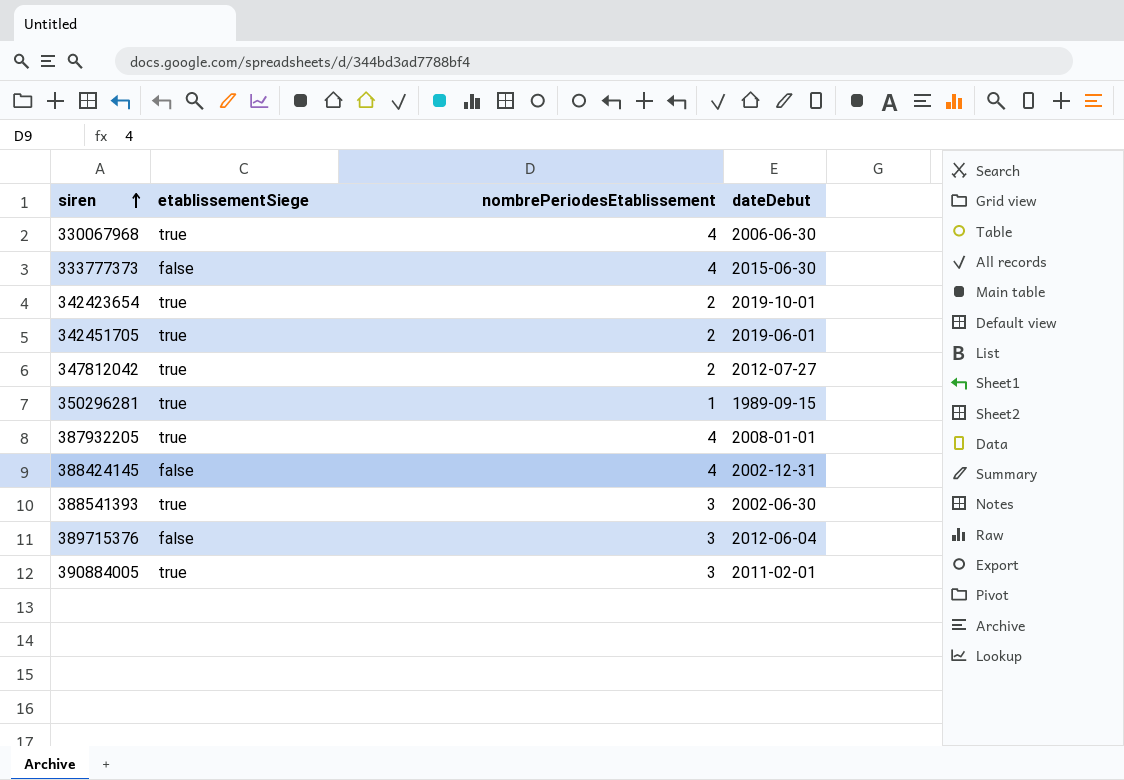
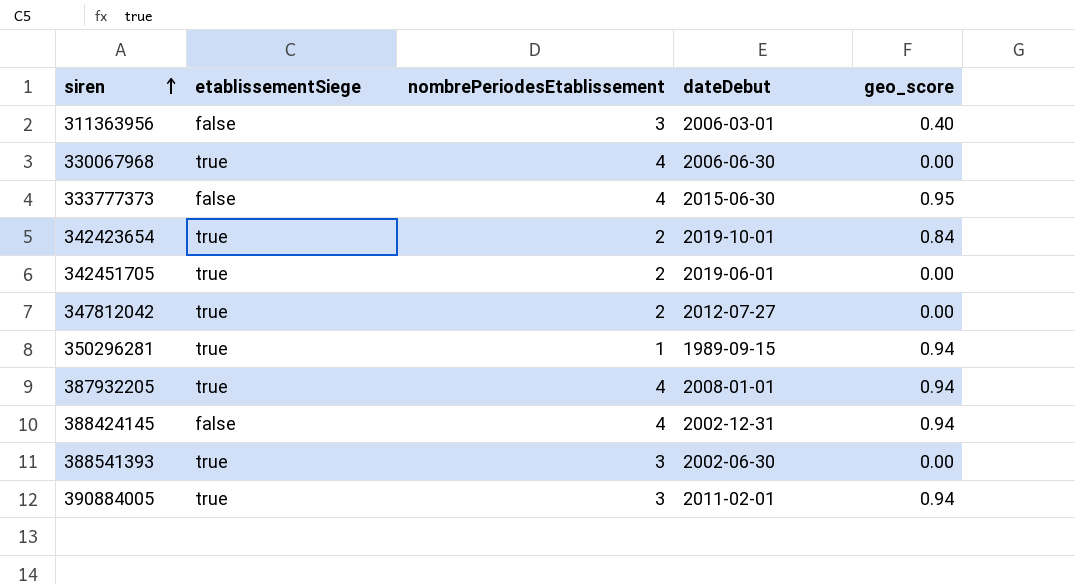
column geo_score | position: none -> 5
row 389715376: false | 3 | 2012-06-04 -> none
row 311363956: none -> false | 3 | 2006-03-01 | 0.40

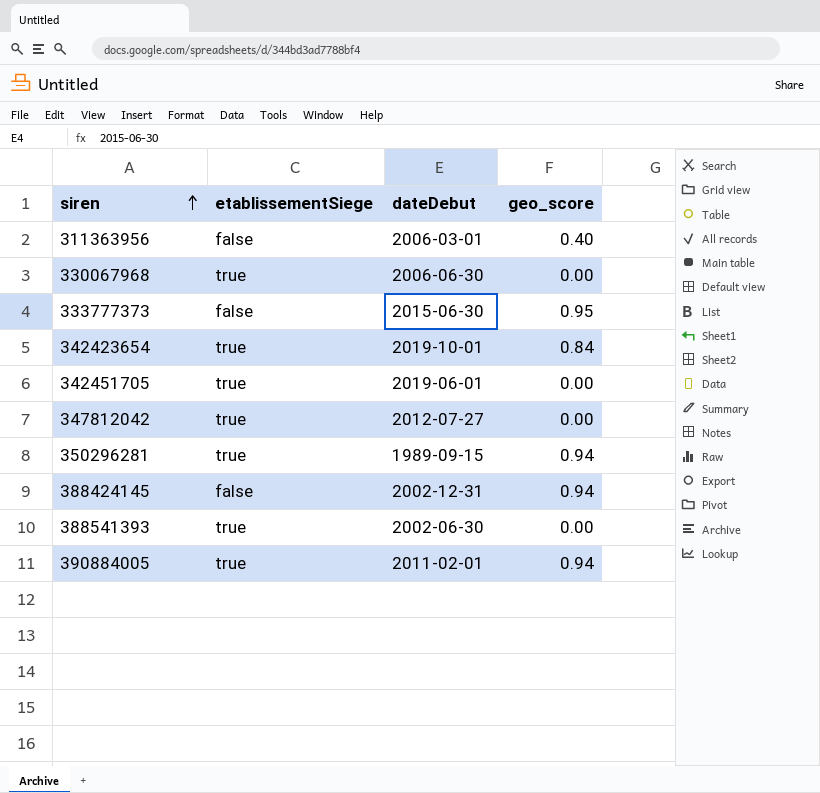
column nombrePeriodesEtablissement | position: 3 -> none
row 387932205: true | 4 | 2008-01-01 | 0.94 -> none

